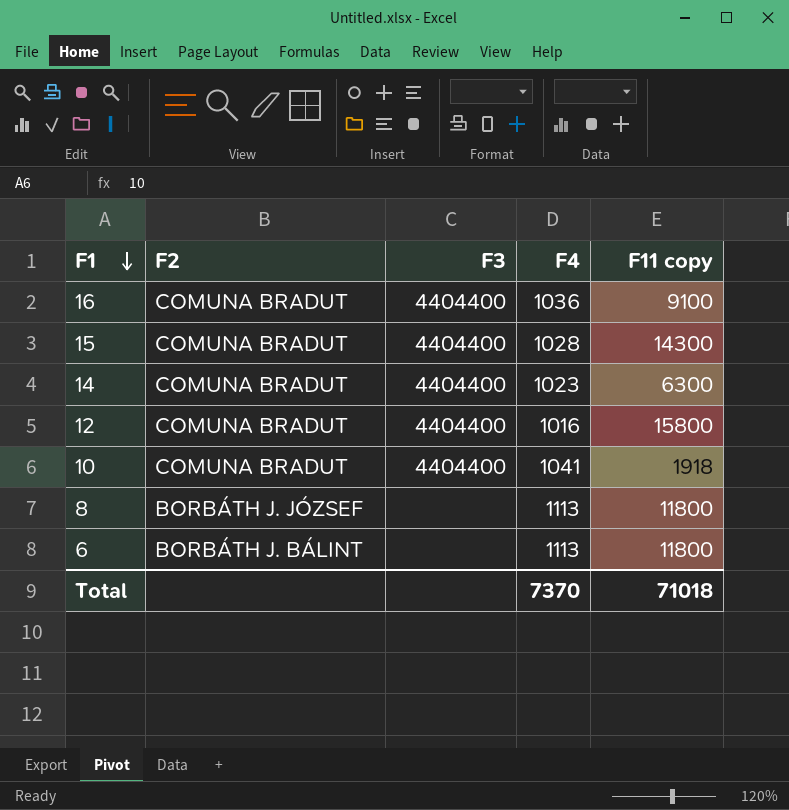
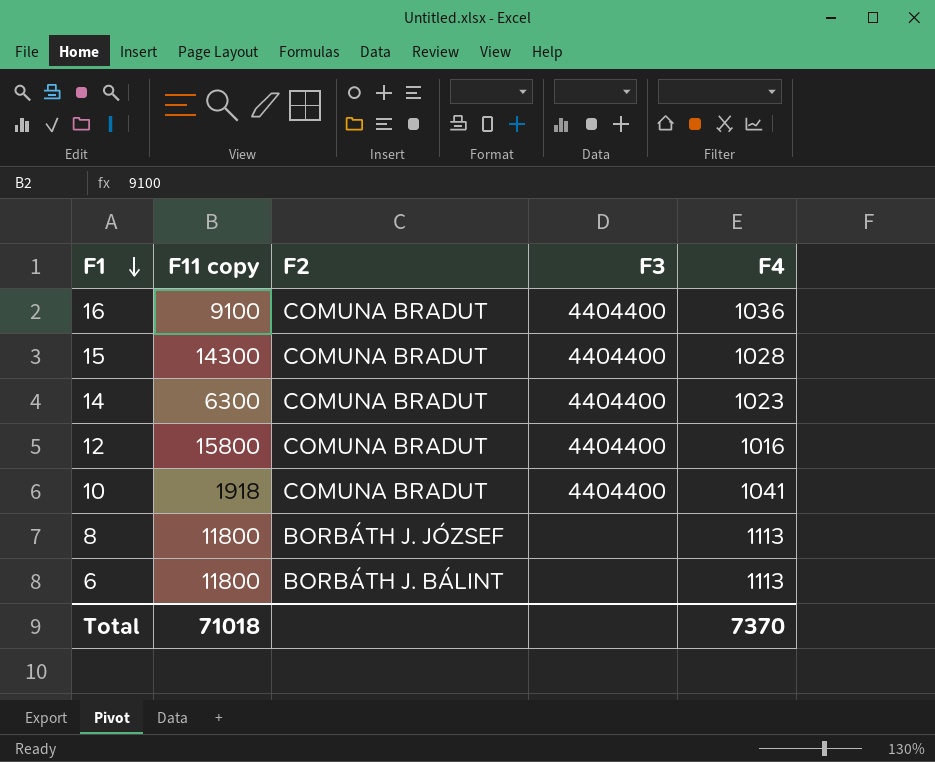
column F11 copy | position: 5 -> 2

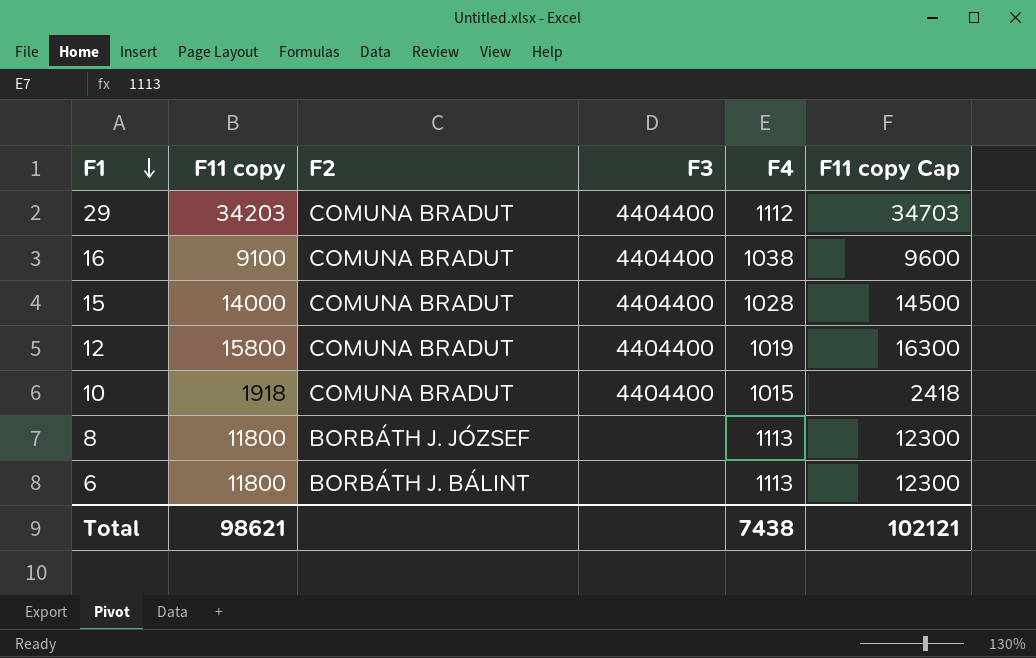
column F11 copy Cap | formula: none -> [F11 copy] + 500
row 14: 6300 | COMUNA BRADUT | 4404400 | 1023 -> none
row 29: none -> 34203 | COMUNA BRADUT | 4404400 | 1112 | 34703
16 | F4: 1036 -> 1038
15 | F11 copy: 14300 -> 14000
12 | F4: 1016 -> 1019
10 | F4: 1041 -> 1015
Total | F11 copy: 71018 -> 98621
Total | F4: 7370 -> 7438

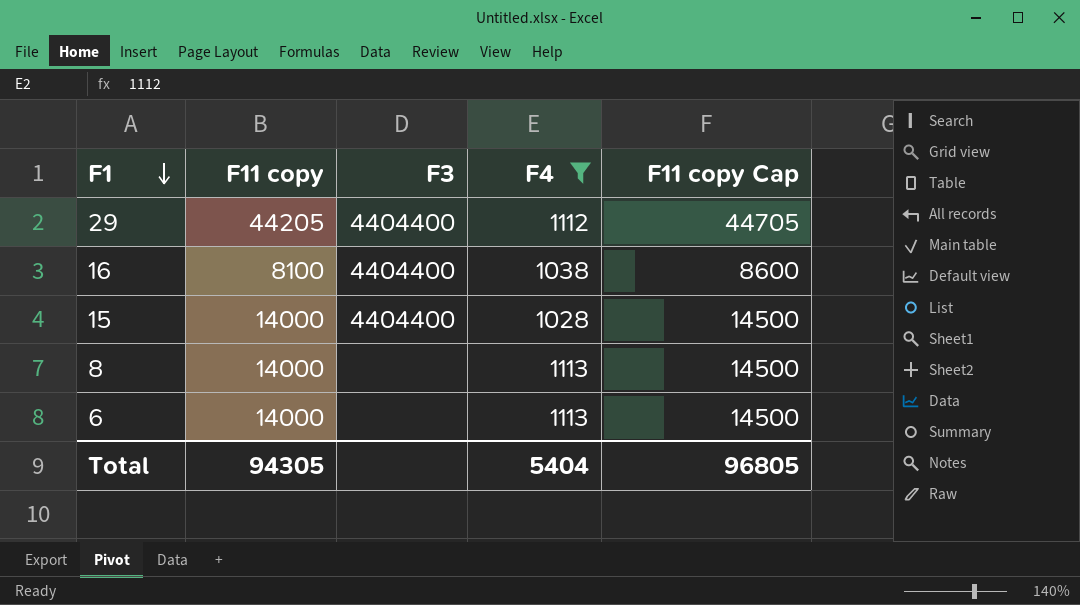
filter: none -> F4 >= 1028
column F2 | position: 3 -> none
29 | F11 copy: 34203 -> 44205
29 | F11 copy Cap: 34703 -> 44705
16 | F11 copy: 9100 -> 8100
16 | F11 copy Cap: 9600 -> 8600
8 | F11 copy: 11800 -> 14000
8 | F11 copy Cap: 12300 -> 14500
6 | F11 copy: 11800 -> 14000
6 | F11 copy Cap: 12300 -> 14500
Total | F11 copy: 98621 -> 94305
Total | F4: 7438 -> 5404
Total | F11 copy Cap: 102121 -> 96805

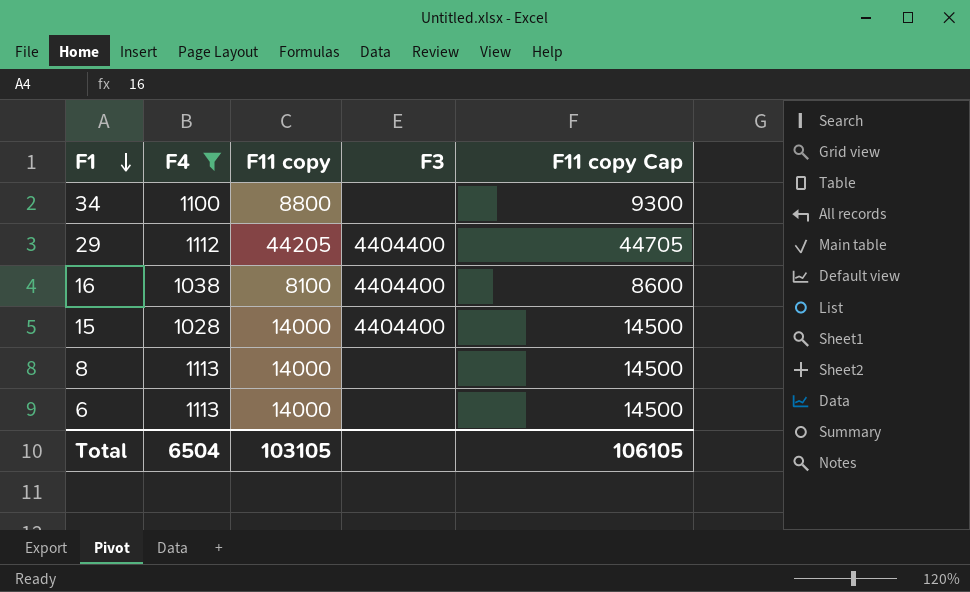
column F4 | position: 4 -> 2
row 34: none -> 1100 | 8800 | none | 9300
Total | F4: 5404 -> 6504
Total | F11 copy: 94305 -> 103105
Total | F11 copy Cap: 96805 -> 106105

